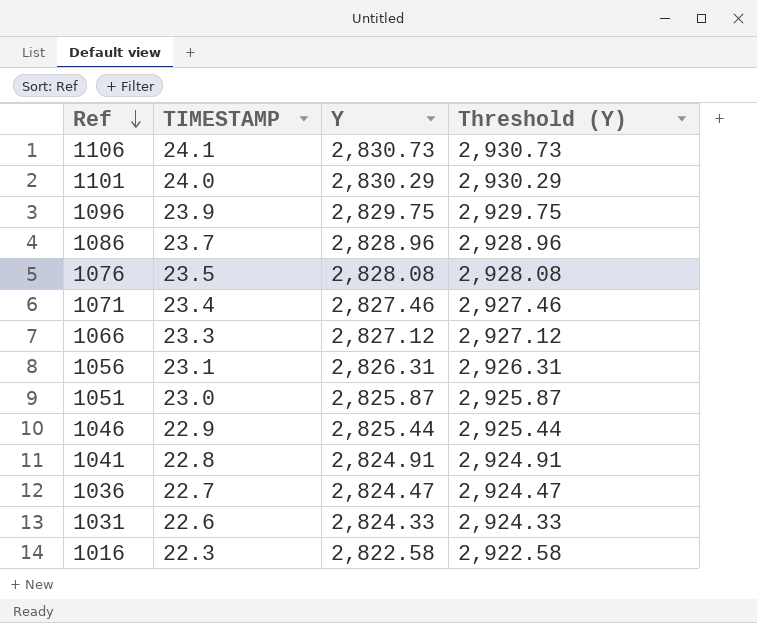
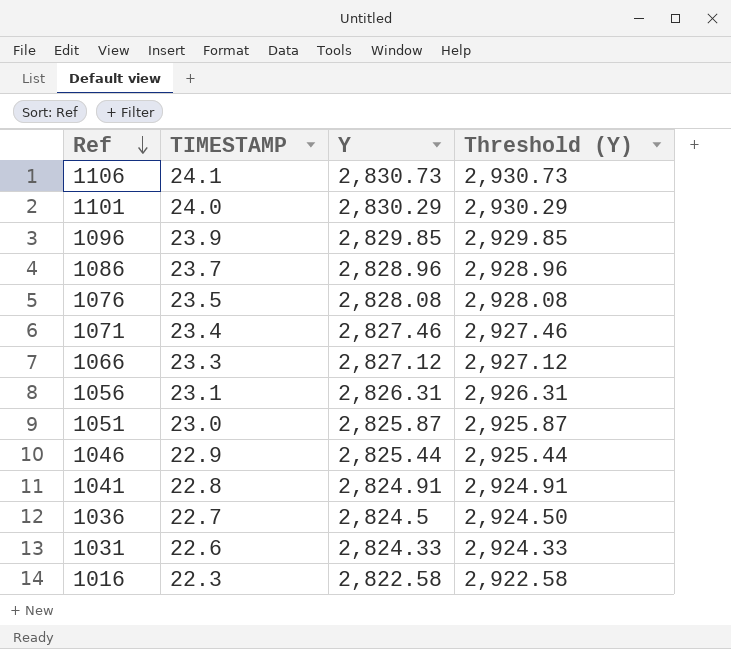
1096 | Y: 2,829.75 -> 2,829.85
1096 | Threshold (Y): 2,929.75 -> 2,929.85
1036 | Y: 2,824.47 -> 2,824.5
1036 | Threshold (Y): 2,924.47 -> 2,924.50

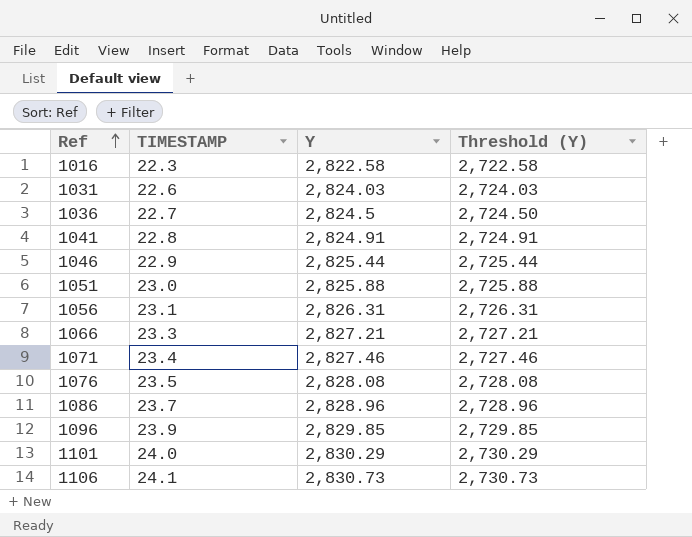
row order: Ref descending -> Ref ascending
column Threshold (Y) | formula: [Y] + 100 -> [Y] - 100
1031 | Y: 2,824.33 -> 2,824.03
1051 | Y: 2,825.87 -> 2,825.88
1066 | Y: 2,827.12 -> 2,827.21

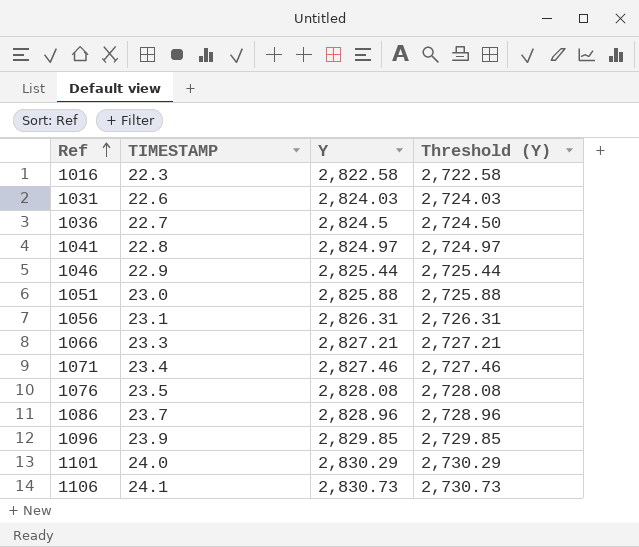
1041 | Y: 2,824.91 -> 2,824.97
1041 | Threshold (Y): 2,724.91 -> 2,724.97

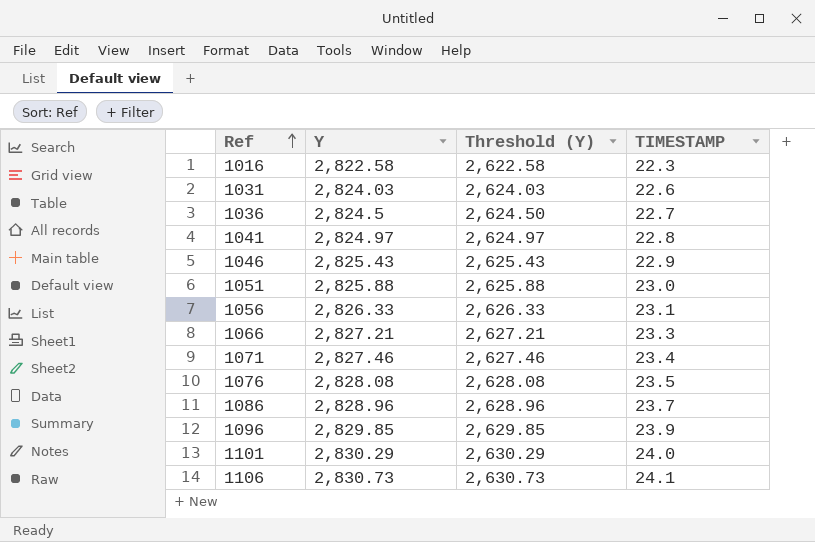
column Threshold (Y) | formula: [Y] - 100 -> [Y] - 200
column TIMESTAMP | position: 2 -> 4
1046 | Y: 2,825.44 -> 2,825.43
1056 | Y: 2,826.31 -> 2,826.33

